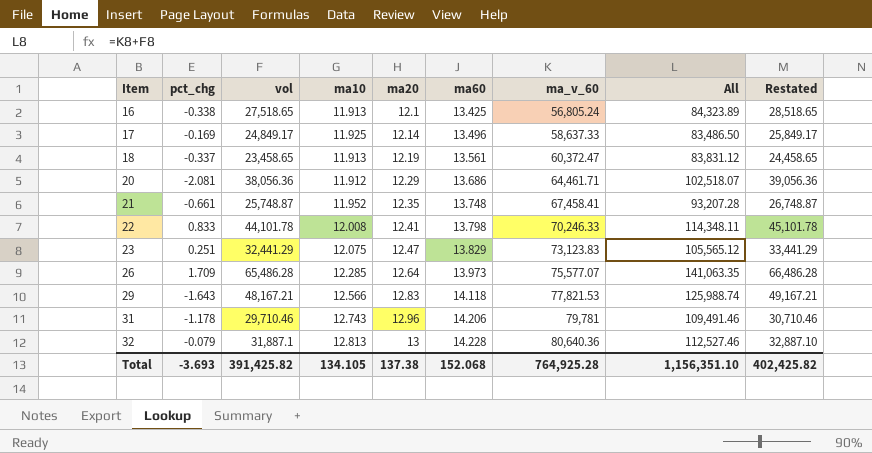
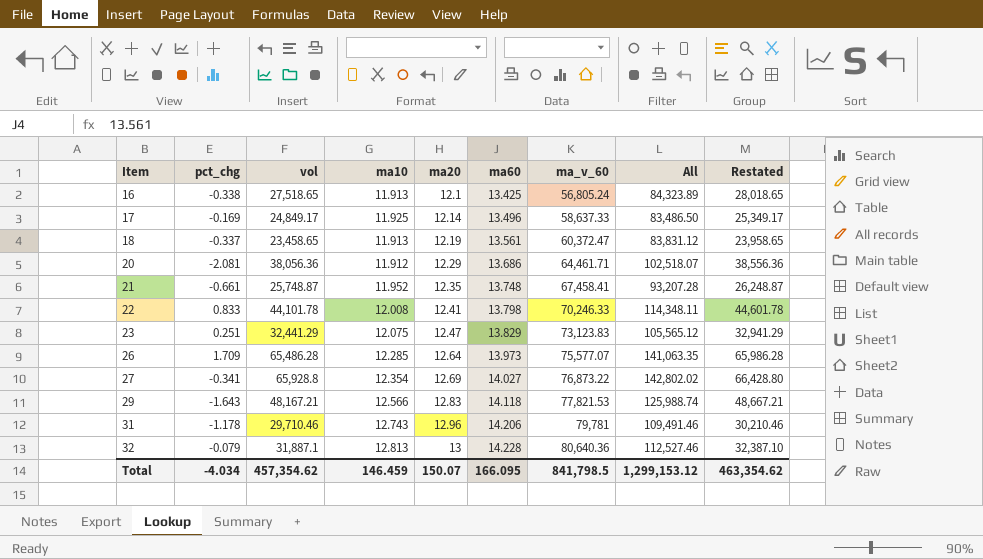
column Restated | formula: [vol] + 1000 -> [vol] + 500
row 27: none -> -0.341 | 65,928.8 | 12.354 | 12.69 | 14.027 | 76,873.22 | 142,802.02 | 66,428.80
Total | pct_chg: -3.693 -> -4.034
Total | vol: 391,425.82 -> 457,354.62
Total | ma10: 134.105 -> 146.459
Total | ma20: 137.38 -> 150.07
Total | ma60: 152.068 -> 166.095
Total | ma_v_60: 764,925.28 -> 841,798.5
Total | All: 1,156,351.10 -> 1,299,153.12
Total | Restated: 402,425.82 -> 463,354.62

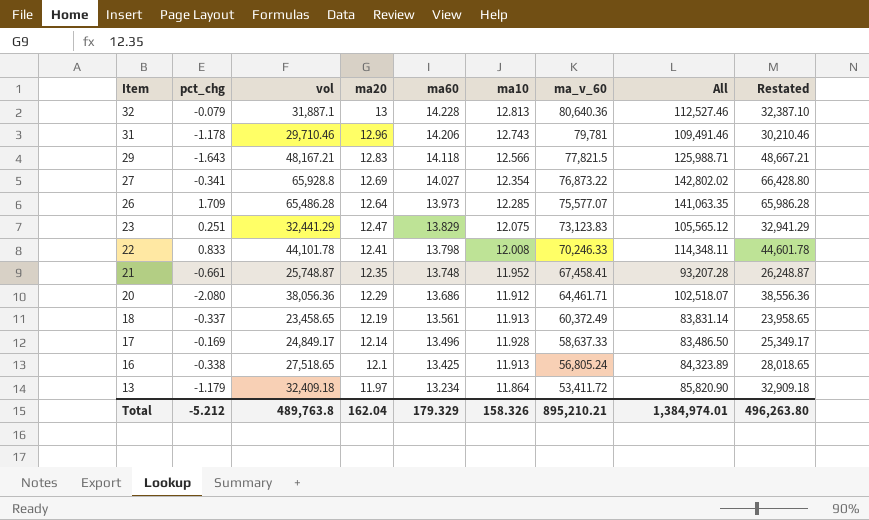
row order: Item ascending -> Item descending
column ma10 | position: 4 -> 6
29 | ma_v_60: 77,821.53 -> 77,821.5
29 | All: 125,988.74 -> 125,988.71
20 | pct_chg: -2.081 -> -2.080
18 | ma_v_60: 60,372.47 -> 60,372.49
18 | All: 83,831.12 -> 83,831.14
17 | ma10: 11.925 -> 11.928
row 13: none -> -1.179 | 32,409.18 | 11.97 | 13.234 | 11.864 | 53,411.72 | 85,820.90 | 32,909.18
Total | pct_chg: -4.034 -> -5.212
Total | vol: 457,354.62 -> 489,763.8
Total | ma20: 150.07 -> 162.04
Total | ma60: 166.095 -> 179.329
Total | ma10: 146.459 -> 158.326
Total | ma_v_60: 841,798.5 -> 895,210.21
Total | All: 1,299,153.12 -> 1,384,974.01
Total | Restated: 463,354.62 -> 496,263.80

